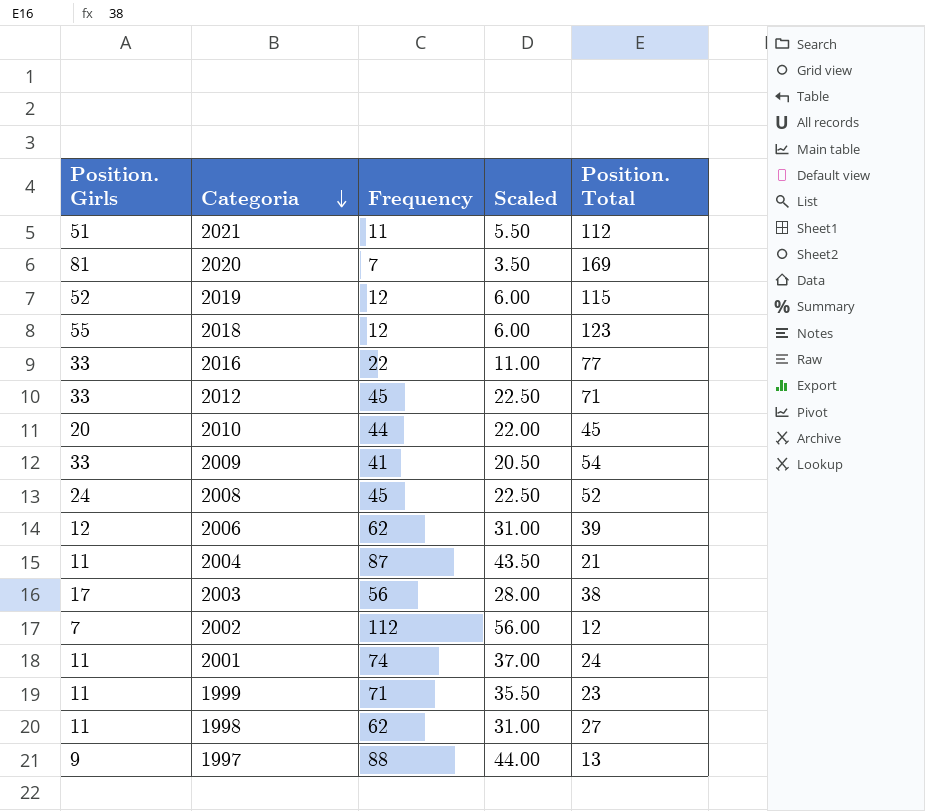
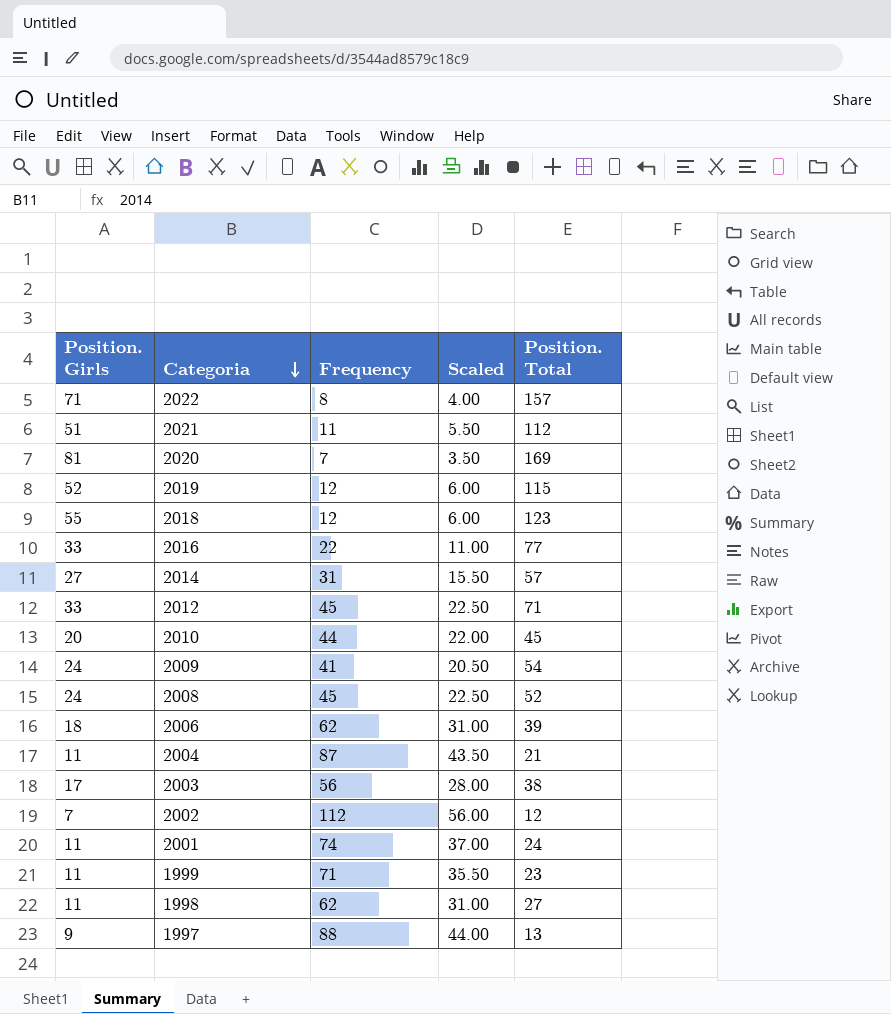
row 2022: none -> 71 | 8 | 4.00 | 157
row 2014: none -> 27 | 31 | 15.50 | 57
2009 | Position. Girls: 33 -> 24
2006 | Position. Girls: 12 -> 18

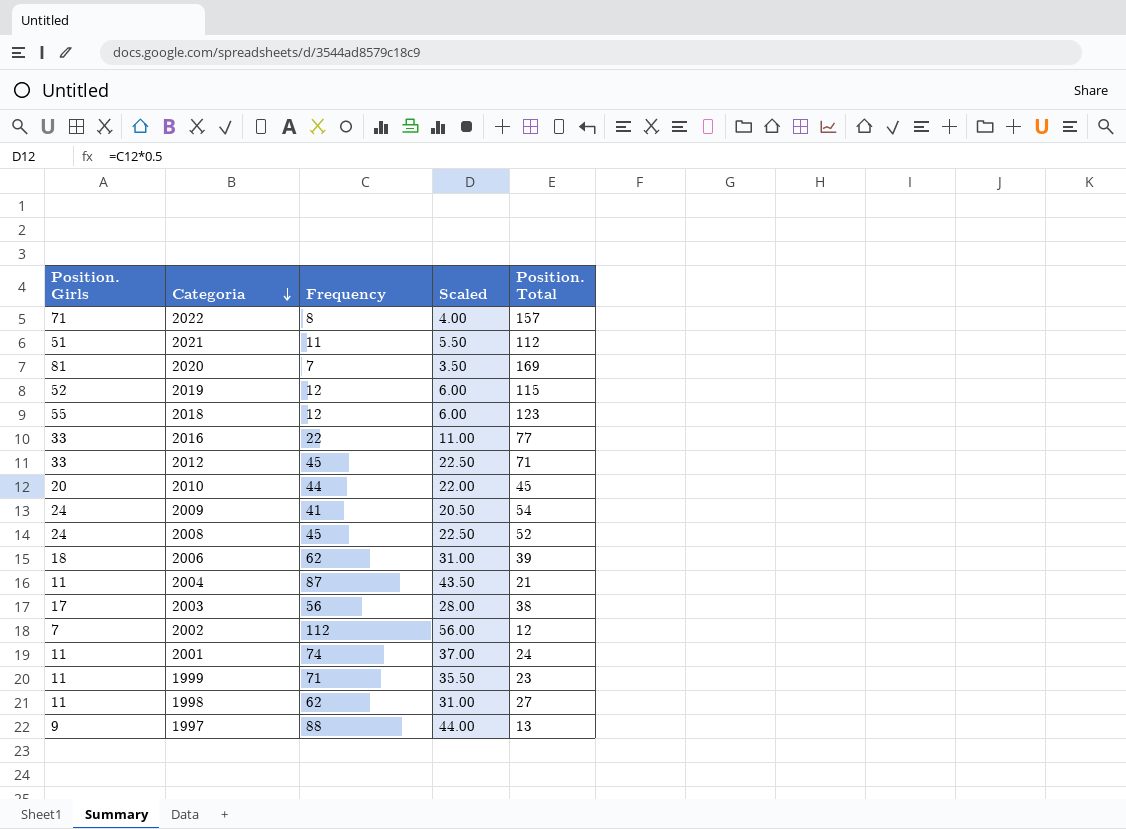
row 2014: 27 | 31 | 15.50 | 57 -> none

